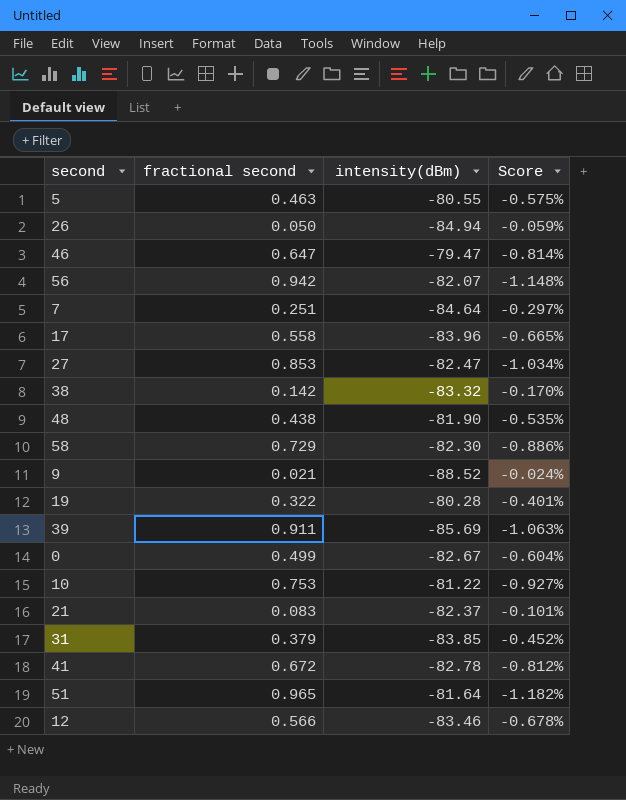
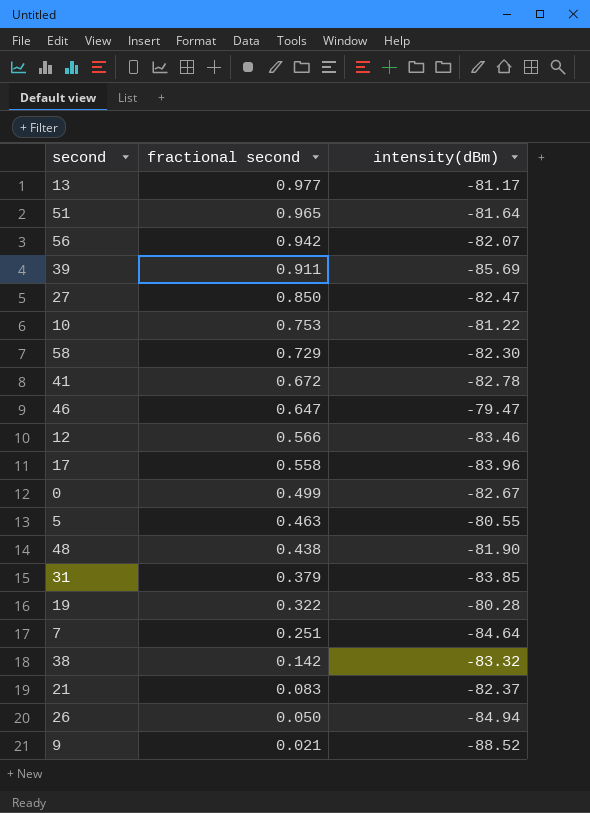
row order: none -> fractional second descending
column Score | formula: [fractional second] / [intensity(dBm)] -> none
row 13: none -> 0.977 | -81.17
27 | fractional second: 0.853 -> 0.850

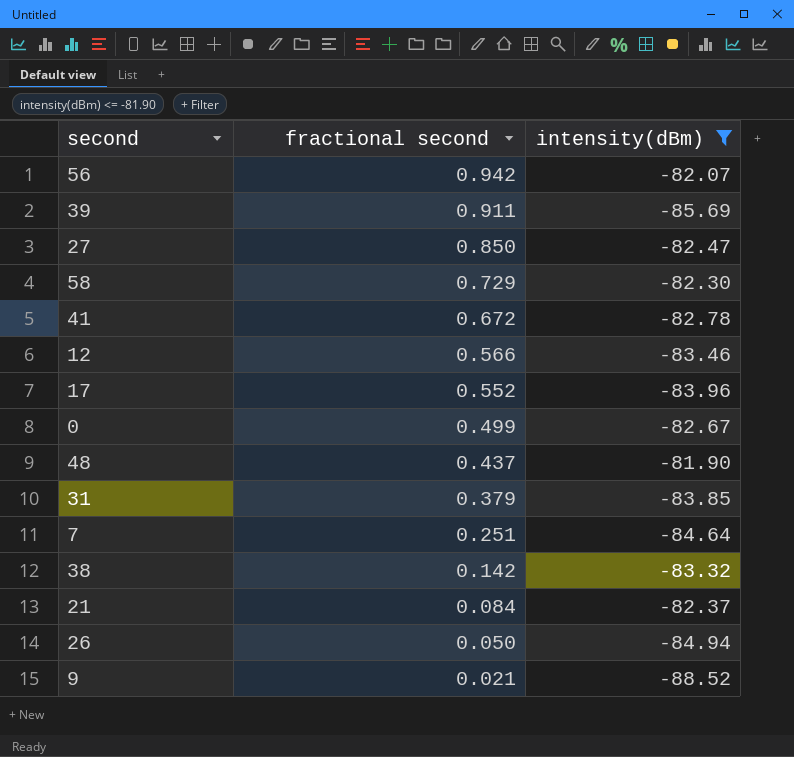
filter: none -> intensity(dBm) <= -81.90
17 | fractional second: 0.558 -> 0.552
48 | fractional second: 0.438 -> 0.437
21 | fractional second: 0.083 -> 0.084

